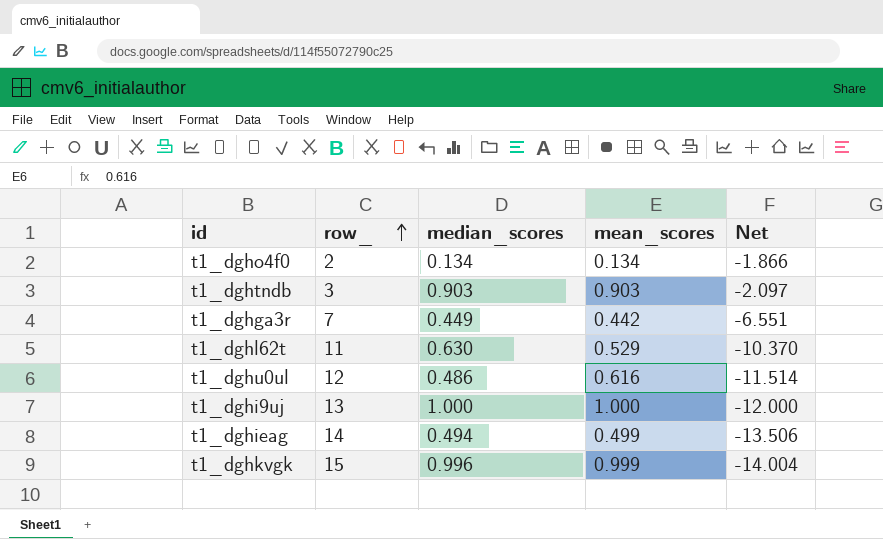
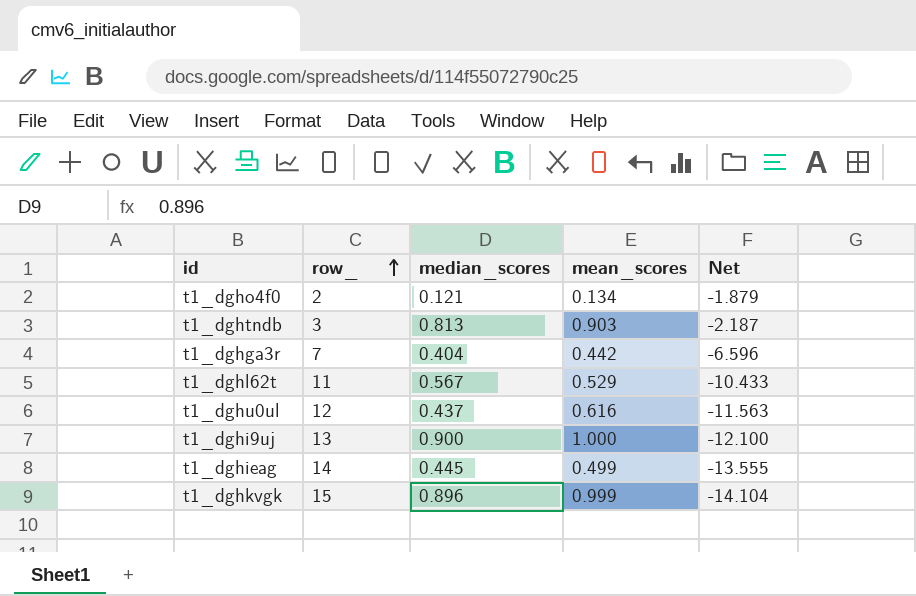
t1_dgho4f0 | median_scores: 0.134 -> 0.121
t1_dgho4f0 | Net: -1.866 -> -1.879
t1_dghtndb | median_scores: 0.903 -> 0.813
t1_dghtndb | Net: -2.097 -> -2.187
t1_dghga3r | median_scores: 0.449 -> 0.404
t1_dghga3r | Net: -6.551 -> -6.596
t1_dghl62t | median_scores: 0.630 -> 0.567
t1_dghl62t | Net: -10.370 -> -10.433
t1_dghu0ul | median_scores: 0.486 -> 0.437
t1_dghu0ul | Net: -11.514 -> -11.563
t1_dghi9uj | median_scores: 1.000 -> 0.900
t1_dghi9uj | Net: -12.000 -> -12.100
t1_dghieag | median_scores: 0.494 -> 0.445
t1_dghieag | Net: -13.506 -> -13.555
t1_dghkvgk | median_scores: 0.996 -> 0.896
t1_dghkvgk | Net: -14.004 -> -14.104

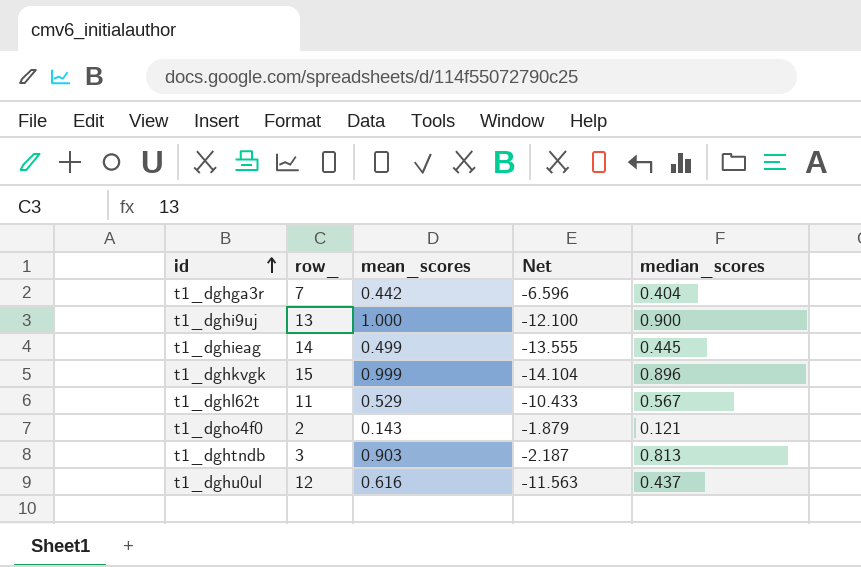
row order: row_ ascending -> id ascending
column median_scores | position: 3 -> 5
t1_dgho4f0 | mean_scores: 0.134 -> 0.143

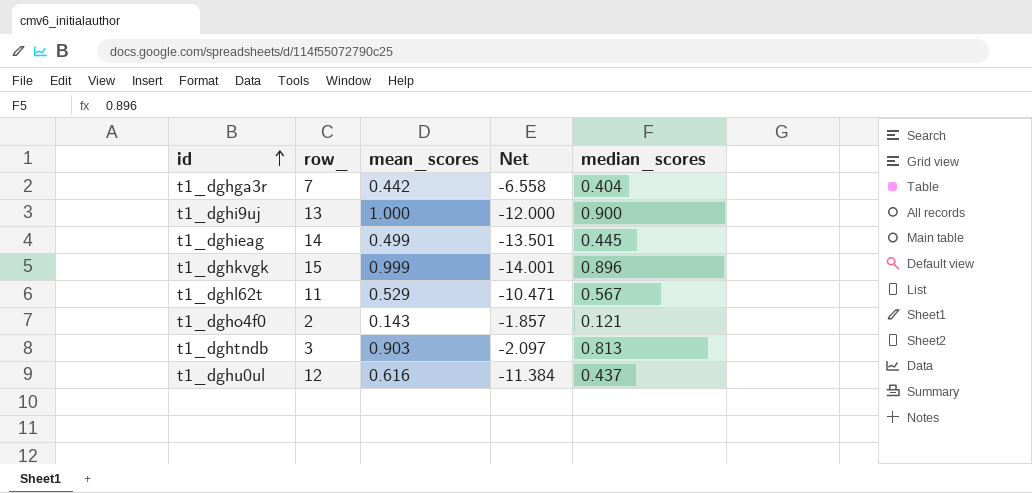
column Net | formula: [median_scores] - [row_] -> [mean_scores] - [row_]

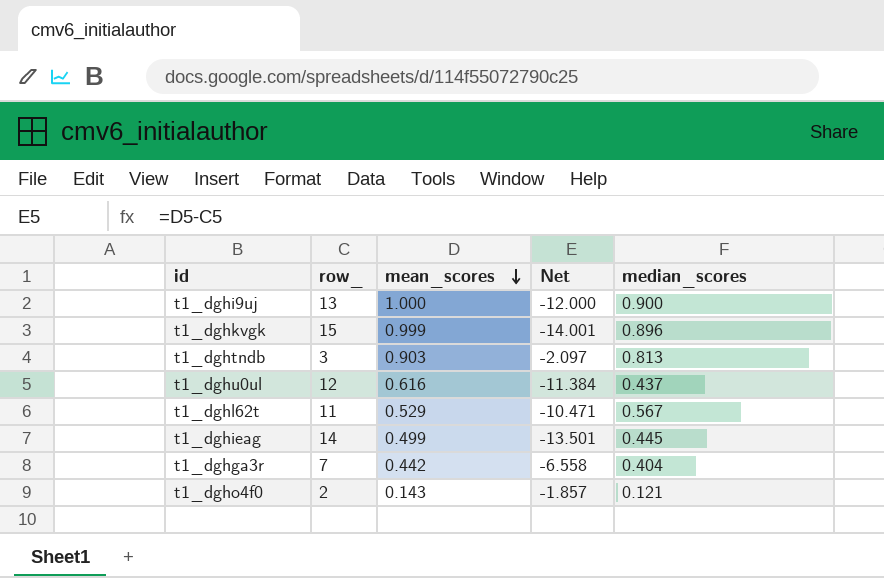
row order: id ascending -> mean_scores descending

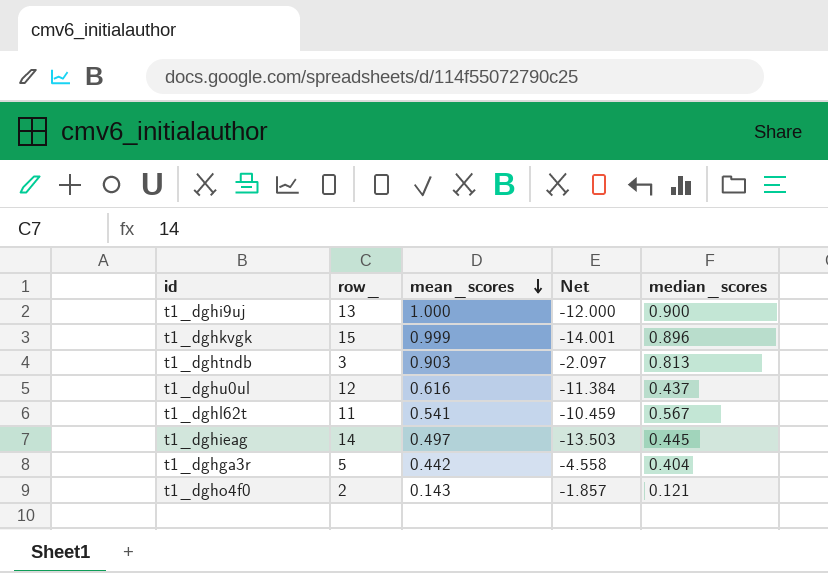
t1_dghl62t | mean_scores: 0.529 -> 0.541
t1_dghl62t | Net: -10.471 -> -10.459
t1_dghieag | mean_scores: 0.499 -> 0.497
t1_dghieag | Net: -13.501 -> -13.503
t1_dghga3r | row_: 7 -> 5
t1_dghga3r | Net: -6.558 -> -4.558

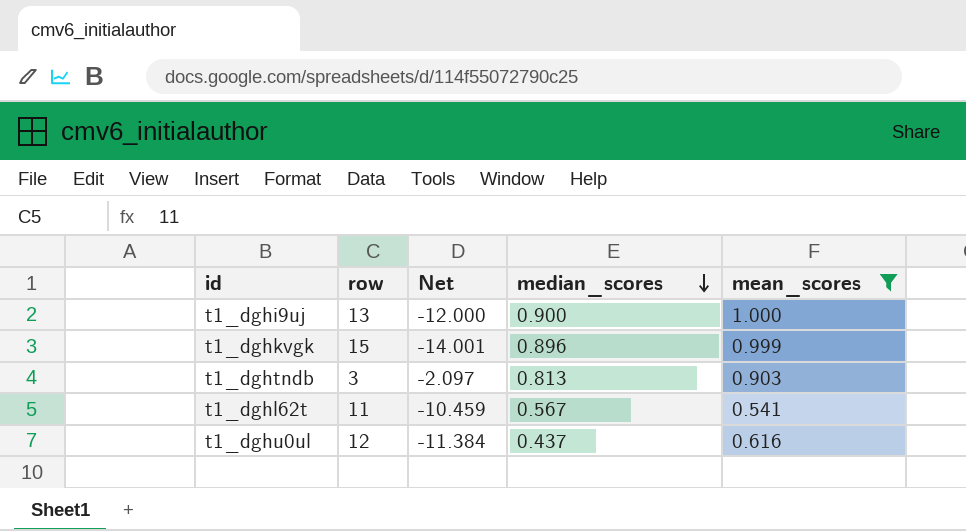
filter: none -> mean_scores >= 0.541
row order: mean_scores descending -> median_scores descending
column name: row_ -> row
column mean_scores | position: 3 -> 5

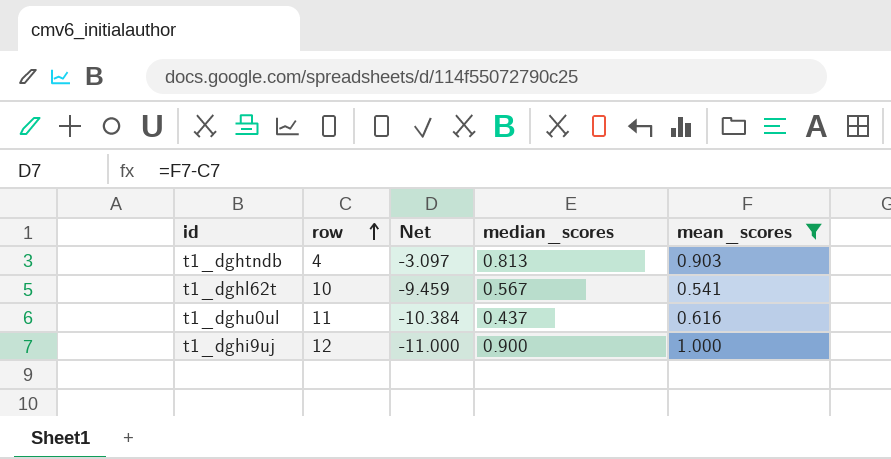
row order: median_scores descending -> row ascending
row t1_dghkvgk: 15 | -14.001 | 0.896 | 0.999 -> none
t1_dghtndb | row: 3 -> 4
t1_dghtndb | Net: -2.097 -> -3.097
t1_dghl62t | row: 11 -> 10
t1_dghl62t | Net: -10.459 -> -9.459
t1_dghu0ul | row: 12 -> 11
t1_dghu0ul | Net: -11.384 -> -10.384
t1_dghi9uj | row: 13 -> 12
t1_dghi9uj | Net: -12.000 -> -11.000

